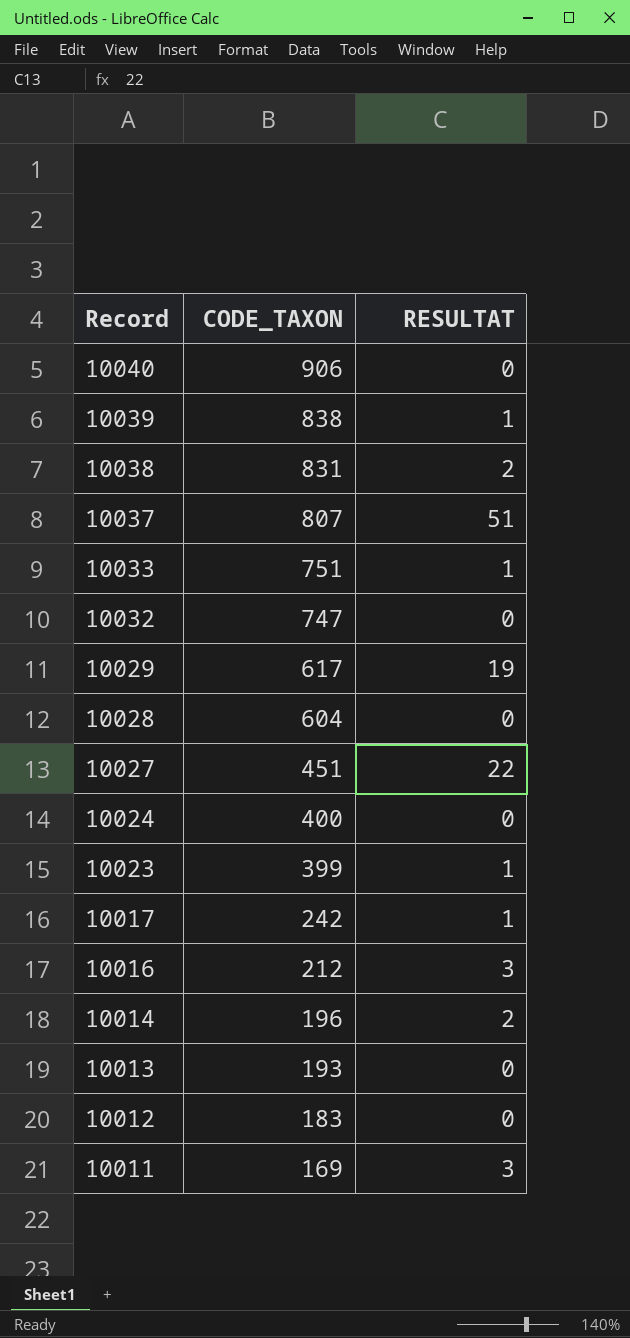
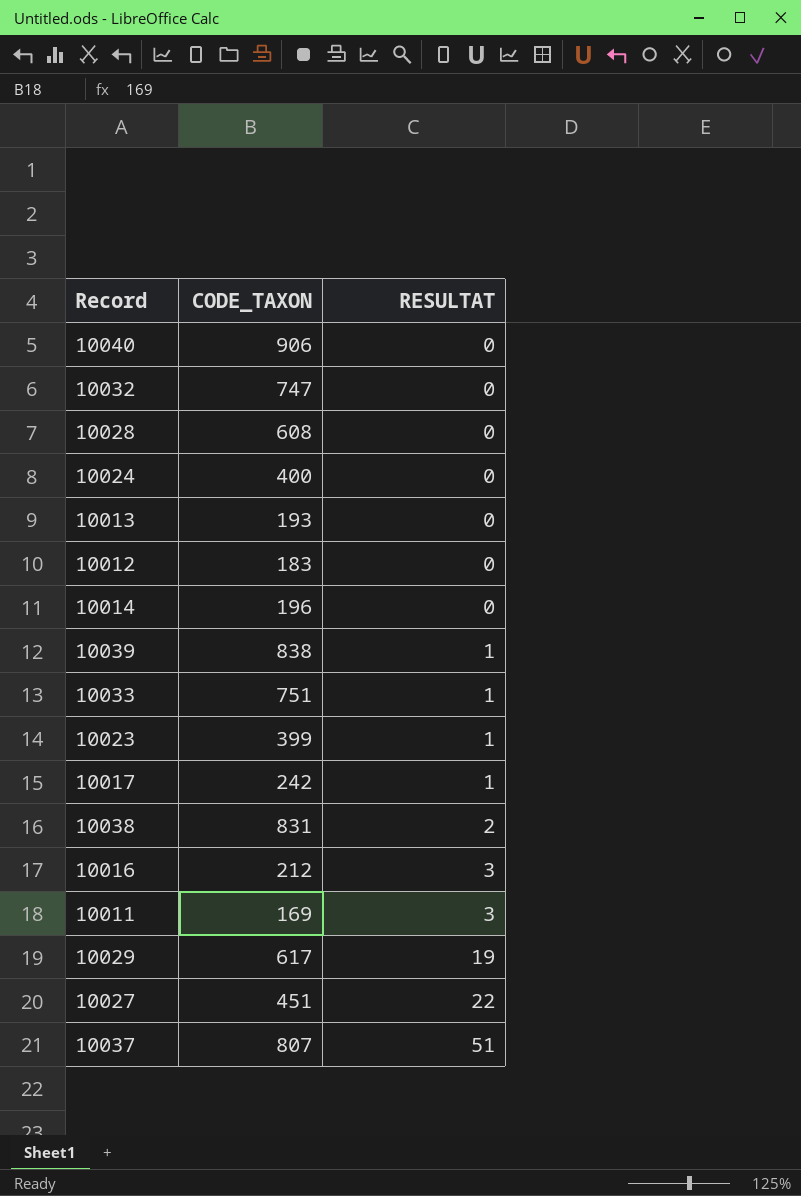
row order: Record descending -> RESULTAT ascending
10028 | CODE_TAXON: 604 -> 608
10014 | RESULTAT: 2 -> 0

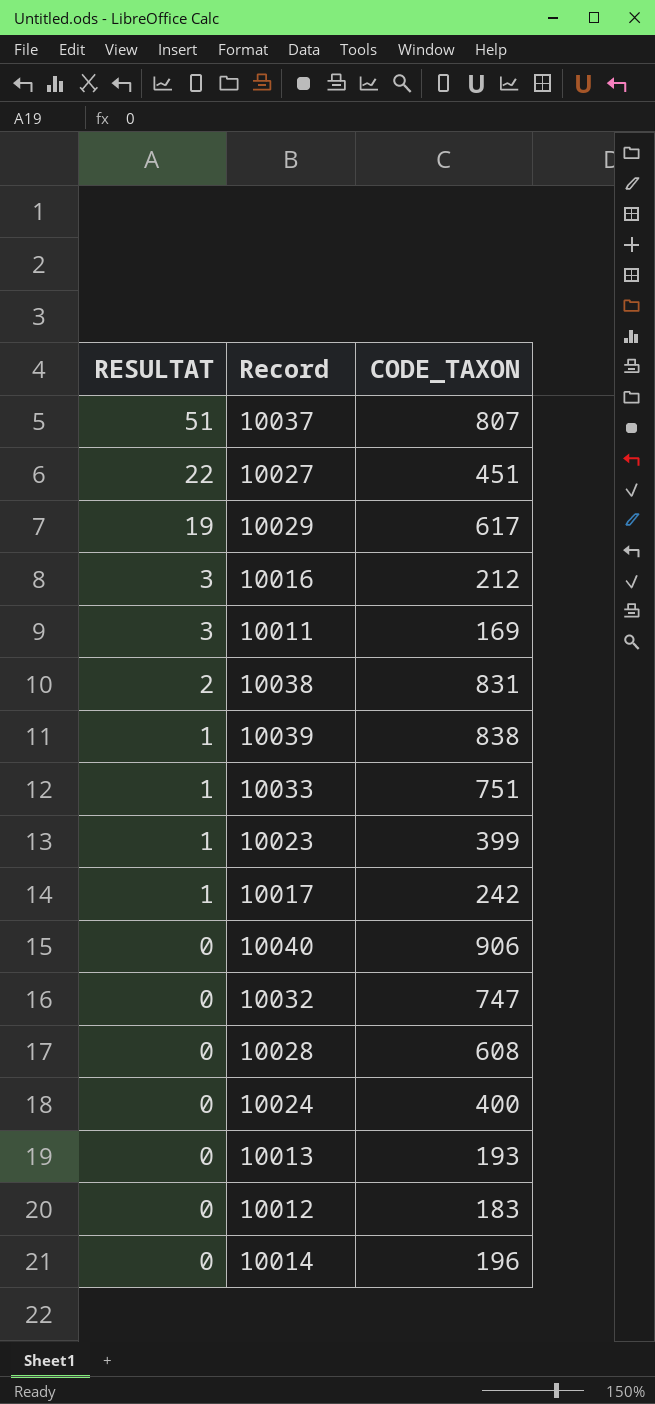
row order: RESULTAT ascending -> RESULTAT descending
column RESULTAT | position: 3 -> 1

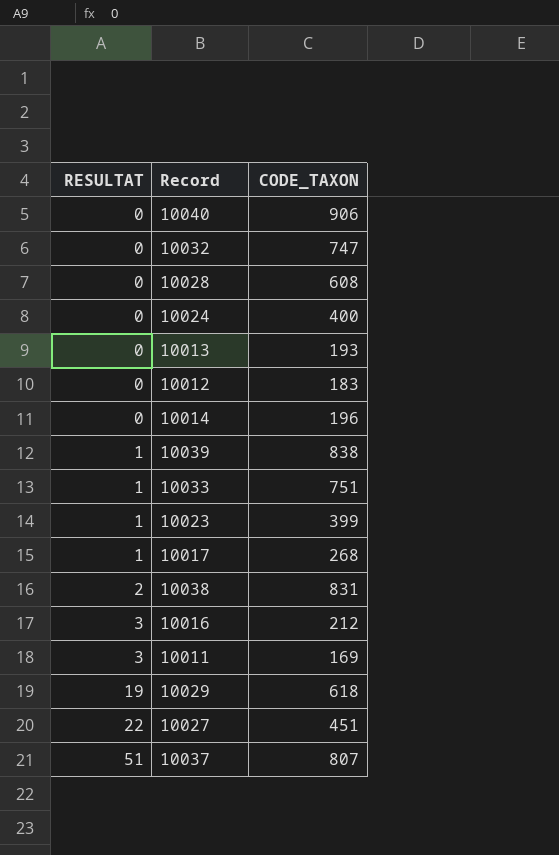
row order: RESULTAT descending -> RESULTAT ascending
10017 | CODE_TAXON: 242 -> 268
10029 | CODE_TAXON: 617 -> 618

